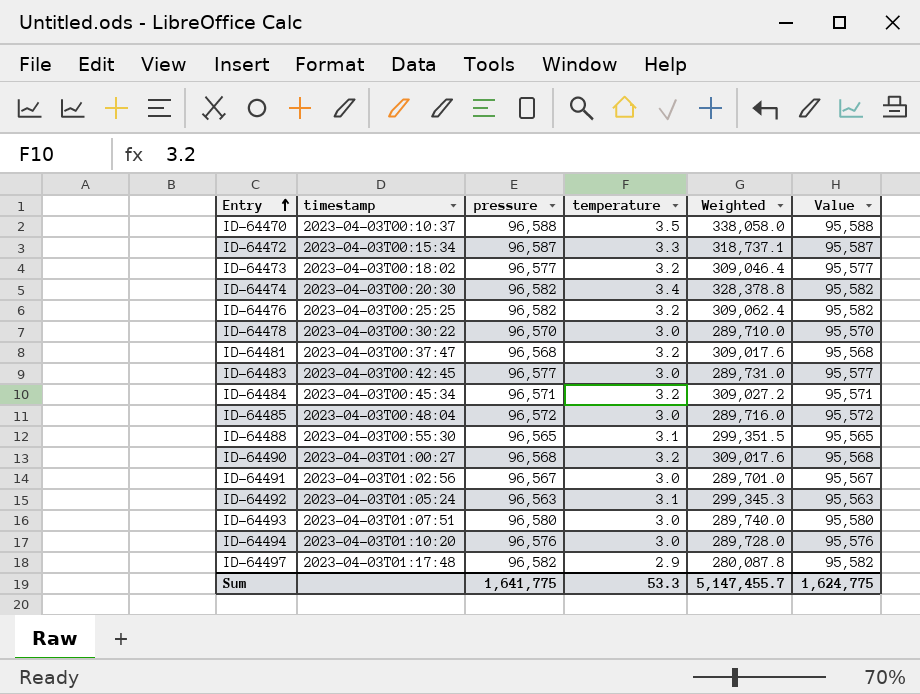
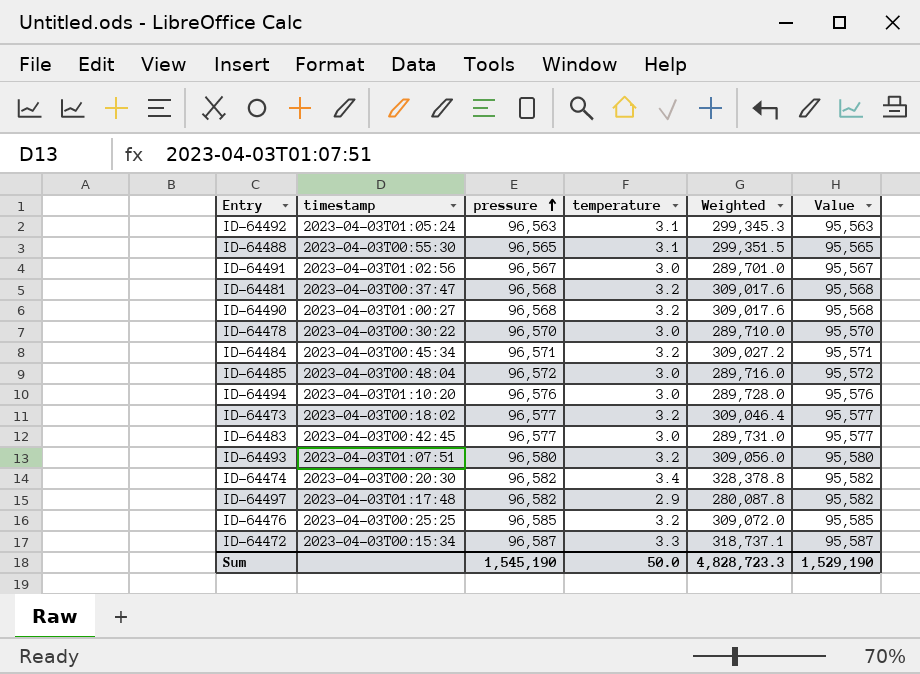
row order: Entry ascending -> pressure ascending
row ID-64470: 2023-04-03T00:10:37 | 96,588 | 3.5 | 338,058.0 | 95,588 -> none
ID-64493 | temperature: 3.0 -> 3.2
ID-64493 | Weighted: 289,740.0 -> 309,056.0
ID-64476 | pressure: 96,582 -> 96,585
ID-64476 | Weighted: 309,062.4 -> 309,072.0
ID-64476 | Value: 95,582 -> 95,585
Sum | pressure: 1,641,775 -> 1,545,190
Sum | temperature: 53.3 -> 50.0
Sum | Weighted: 5,147,455.7 -> 4,828,723.3
Sum | Value: 1,624,775 -> 1,529,190

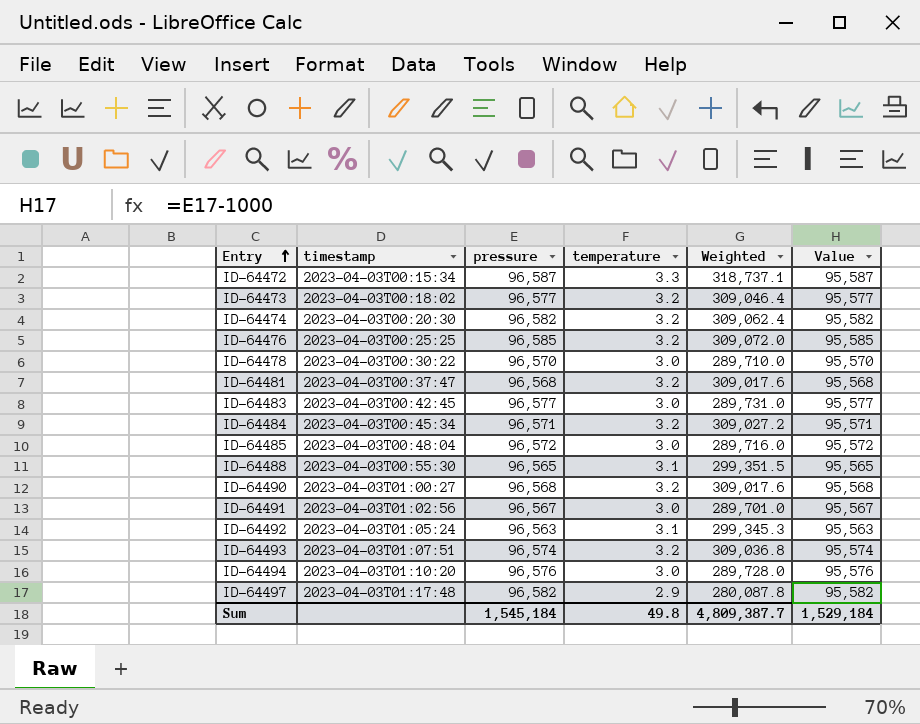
row order: pressure ascending -> Entry ascending
ID-64474 | temperature: 3.4 -> 3.2
ID-64474 | Weighted: 328,378.8 -> 309,062.4
ID-64493 | pressure: 96,580 -> 96,574
ID-64493 | Weighted: 309,056.0 -> 309,036.8
ID-64493 | Value: 95,580 -> 95,574
Sum | pressure: 1,545,190 -> 1,545,184
Sum | temperature: 50.0 -> 49.8
Sum | Weighted: 4,828,723.3 -> 4,809,387.7
Sum | Value: 1,529,190 -> 1,529,184

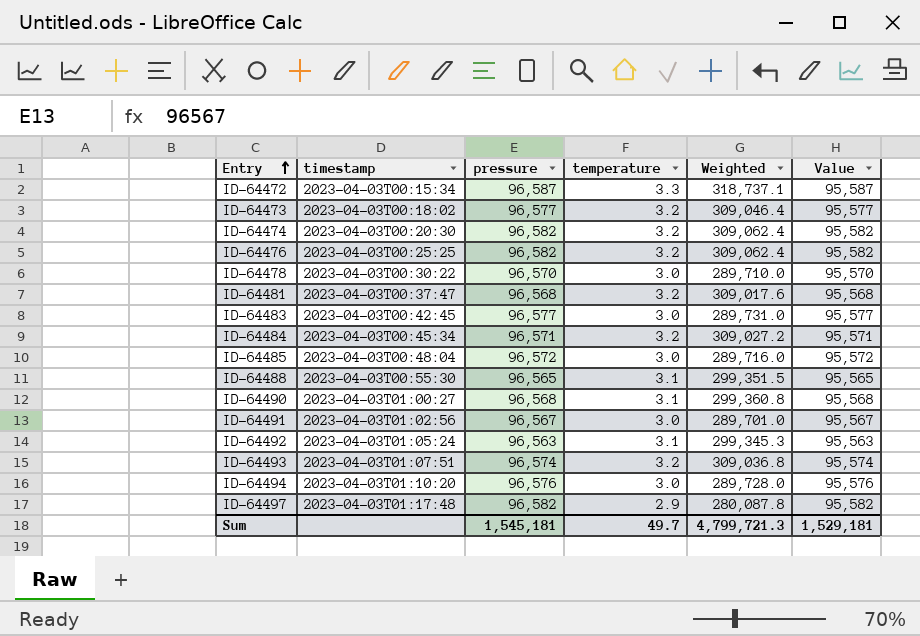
ID-64476 | pressure: 96,585 -> 96,582
ID-64476 | Weighted: 309,072.0 -> 309,062.4
ID-64476 | Value: 95,585 -> 95,582
ID-64490 | temperature: 3.2 -> 3.1
ID-64490 | Weighted: 309,017.6 -> 299,360.8
Sum | pressure: 1,545,184 -> 1,545,181
Sum | temperature: 49.8 -> 49.7
Sum | Weighted: 4,809,387.7 -> 4,799,721.3
Sum | Value: 1,529,184 -> 1,529,181

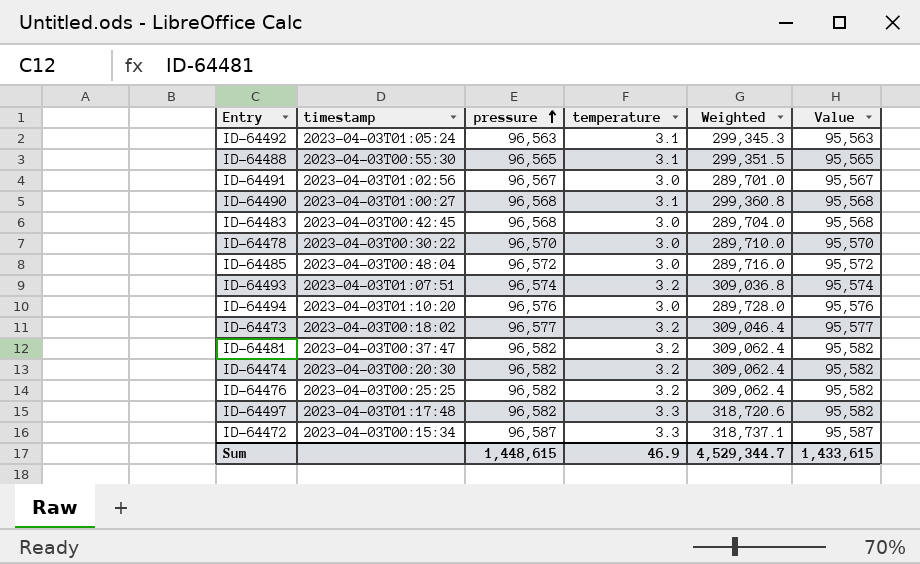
row order: Entry ascending -> pressure ascending
row ID-64484: 2023-04-03T00:45:34 | 96,571 | 3.2 | 309,027.2 | 95,571 -> none
ID-64483 | pressure: 96,577 -> 96,568
ID-64483 | Weighted: 289,731.0 -> 289,704.0
ID-64483 | Value: 95,577 -> 95,568
ID-64481 | pressure: 96,568 -> 96,582
ID-64481 | Weighted: 309,017.6 -> 309,062.4
ID-64481 | Value: 95,568 -> 95,582
ID-64497 | temperature: 2.9 -> 3.3
ID-64497 | Weighted: 280,087.8 -> 318,720.6
Sum | pressure: 1,545,181 -> 1,448,615
Sum | temperature: 49.7 -> 46.9
Sum | Weighted: 4,799,721.3 -> 4,529,344.7
Sum | Value: 1,529,181 -> 1,433,615

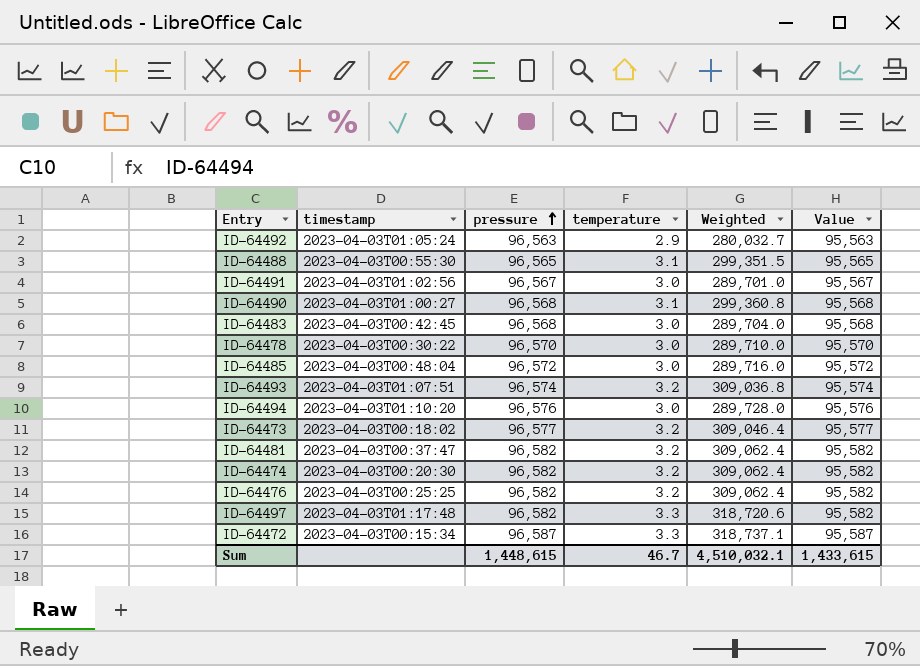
ID-64492 | temperature: 3.1 -> 2.9
ID-64492 | Weighted: 299,345.3 -> 280,032.7
Sum | temperature: 46.9 -> 46.7
Sum | Weighted: 4,529,344.7 -> 4,510,032.1

